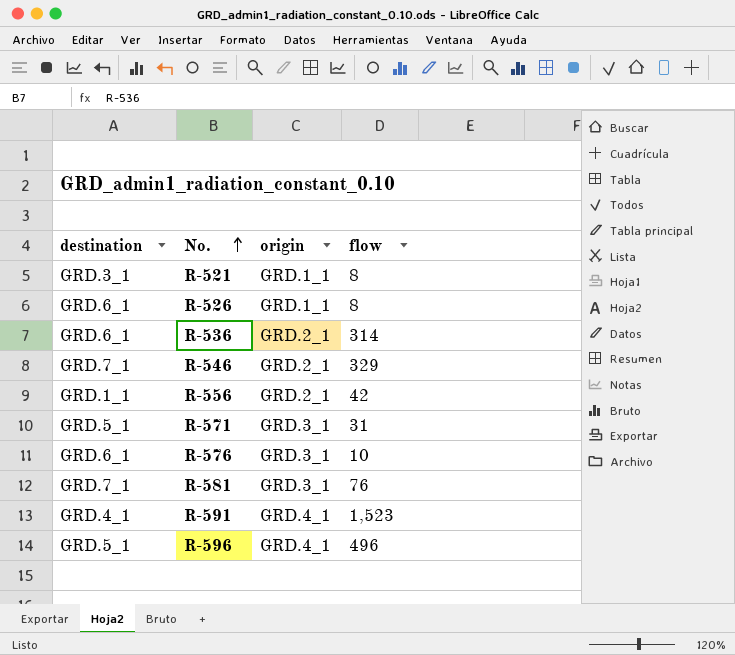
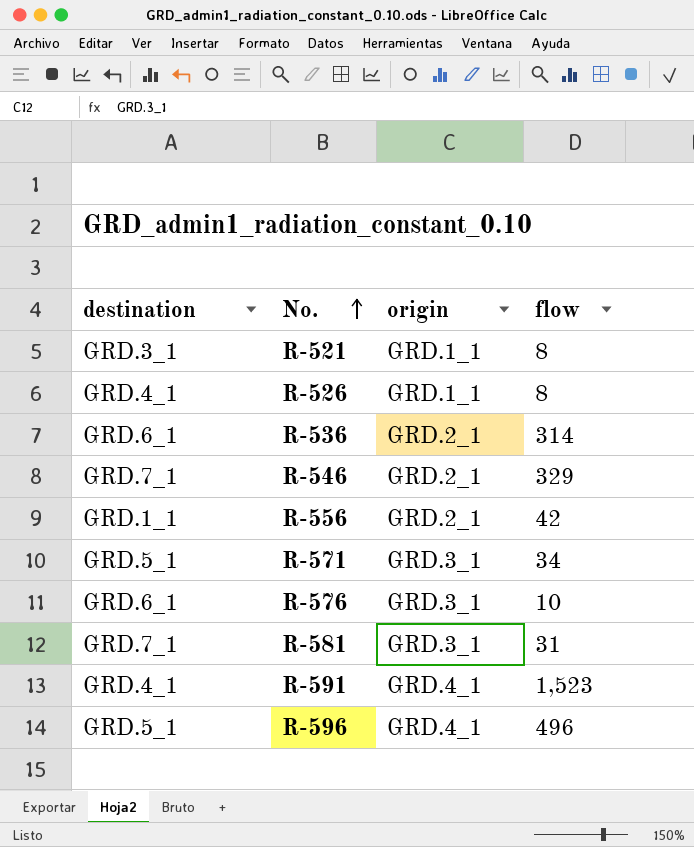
R-526 | destination: GRD.6_1 -> GRD.4_1
R-571 | flow: 31 -> 34
R-581 | flow: 76 -> 31

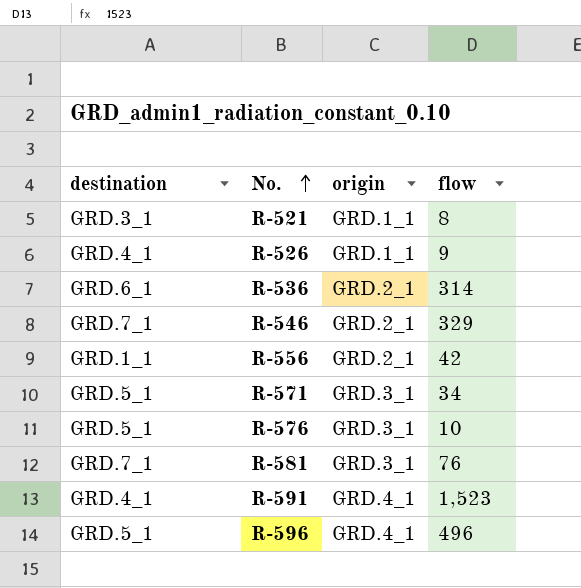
R-526 | flow: 8 -> 9
R-576 | destination: GRD.6_1 -> GRD.5_1
R-581 | flow: 31 -> 76

